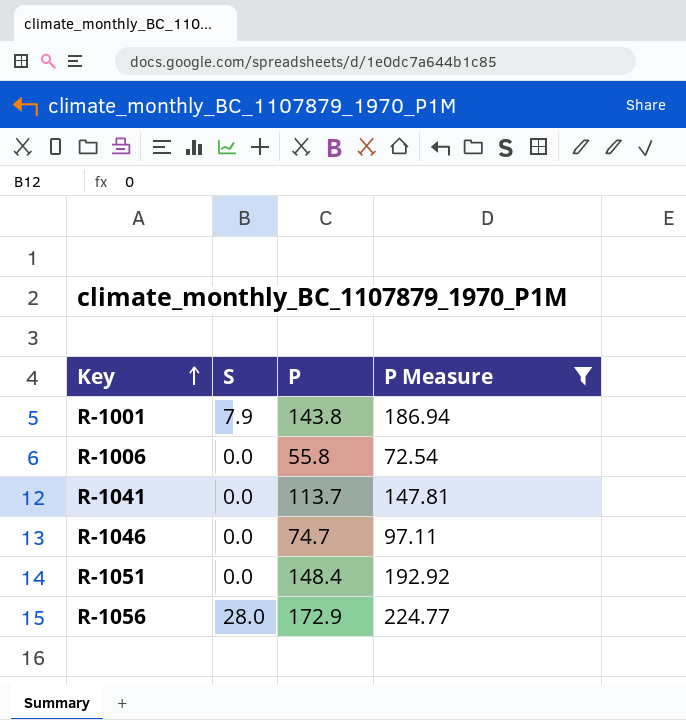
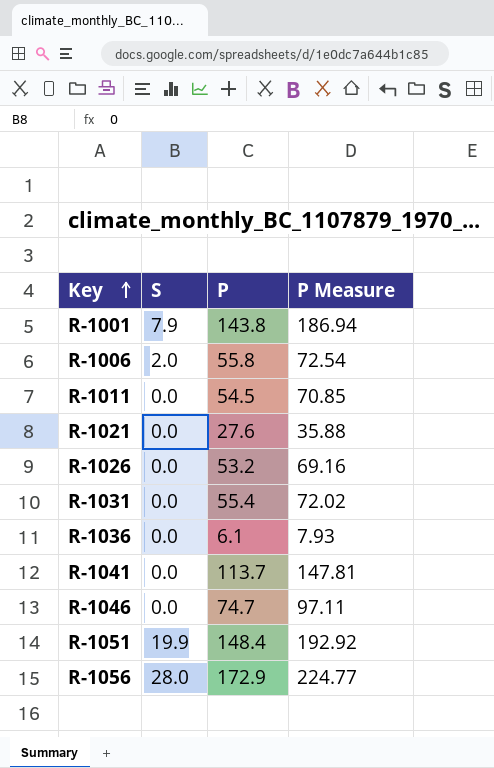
filter: P Measure >= 72.54 -> none
R-1006 | S: 0.0 -> 2.0
R-1051 | S: 0.0 -> 19.9

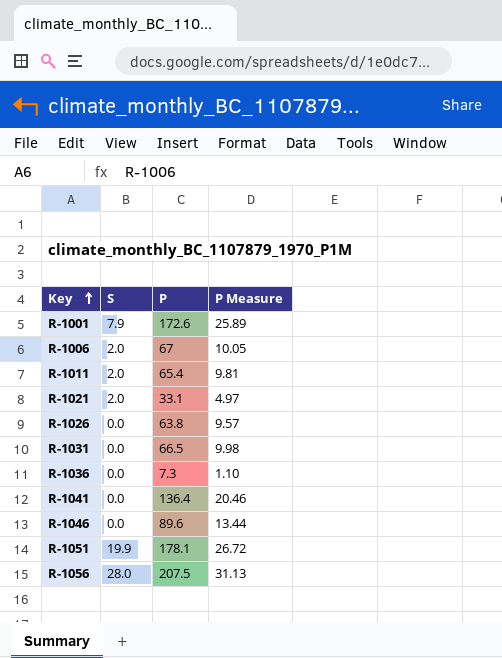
column P Measure | formula: [P] * 1.3 -> [P] * 0.15
R-1001 | P: 143.8 -> 172.6
R-1006 | P: 55.8 -> 67
R-1011 | S: 0.0 -> 2.0
R-1011 | P: 54.5 -> 65.4
R-1021 | S: 0.0 -> 2.0
R-1021 | P: 27.6 -> 33.1
R-1026 | P: 53.2 -> 63.8
R-1031 | P: 55.4 -> 66.5
R-1036 | P: 6.1 -> 7.3
R-1041 | P: 113.7 -> 136.4
R-1046 | P: 74.7 -> 89.6
R-1051 | P: 148.4 -> 178.1
R-1056 | P: 172.9 -> 207.5

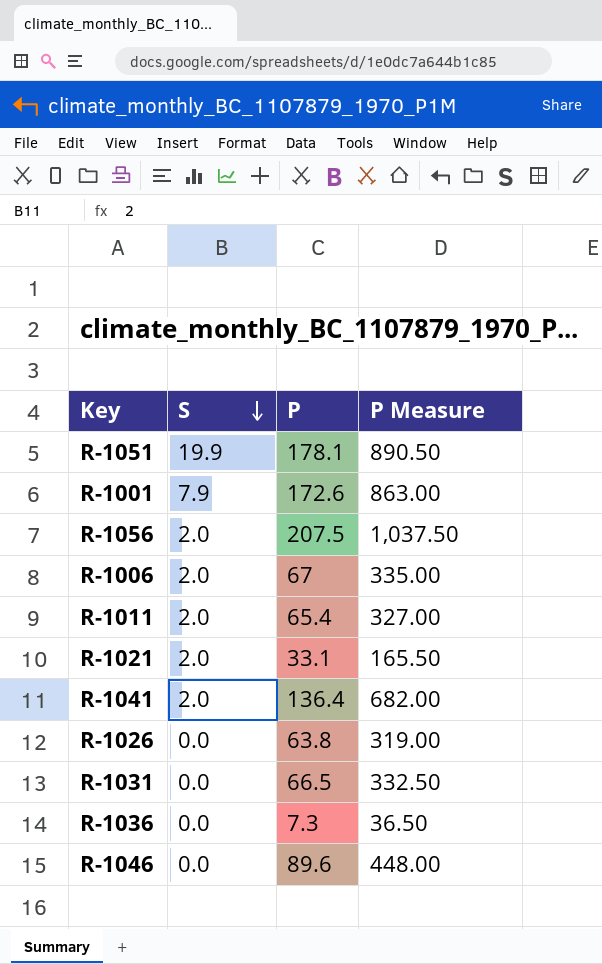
row order: Key ascending -> S descending
column P Measure | formula: [P] * 0.15 -> [P] * 5
R-1056 | S: 28.0 -> 2.0
R-1041 | S: 0.0 -> 2.0

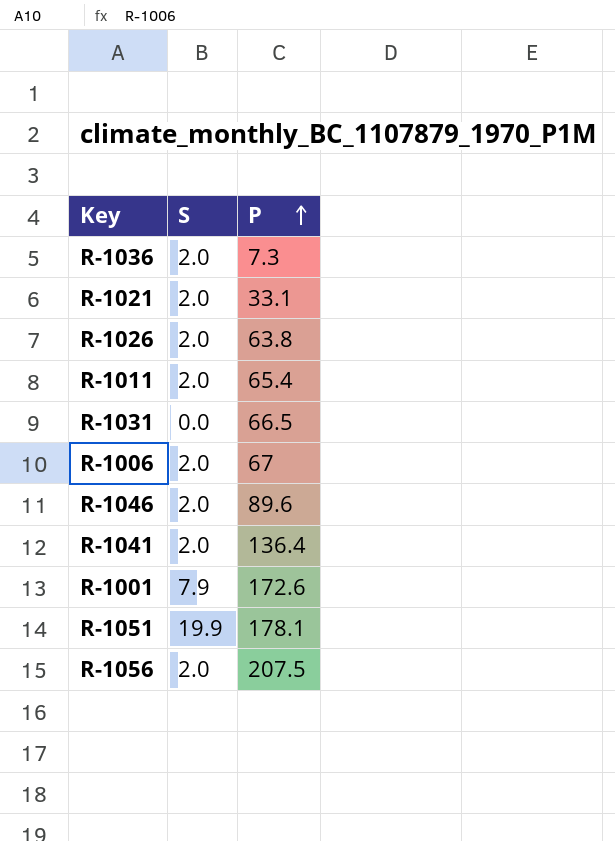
row order: S descending -> P ascending
column P Measure | formula: [P] * 5 -> none
R-1036 | S: 0.0 -> 2.0
R-1026 | S: 0.0 -> 2.0
R-1046 | S: 0.0 -> 2.0

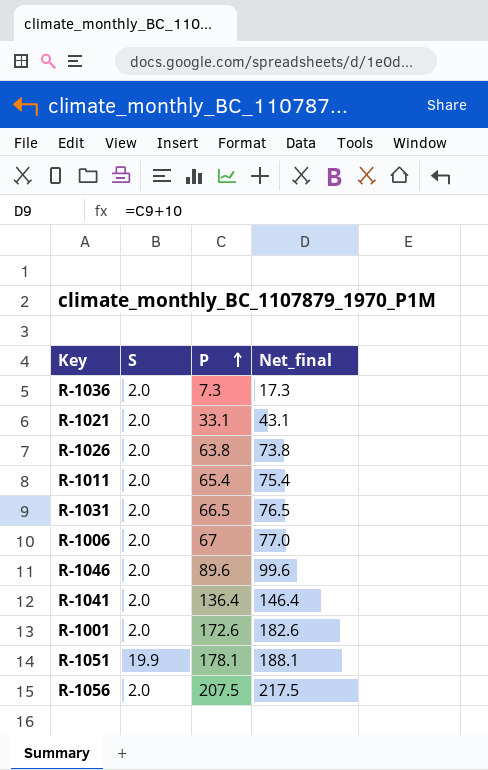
column Net_final | formula: none -> [P] + 10
R-1031 | S: 0.0 -> 2.0
R-1001 | S: 7.9 -> 2.0

